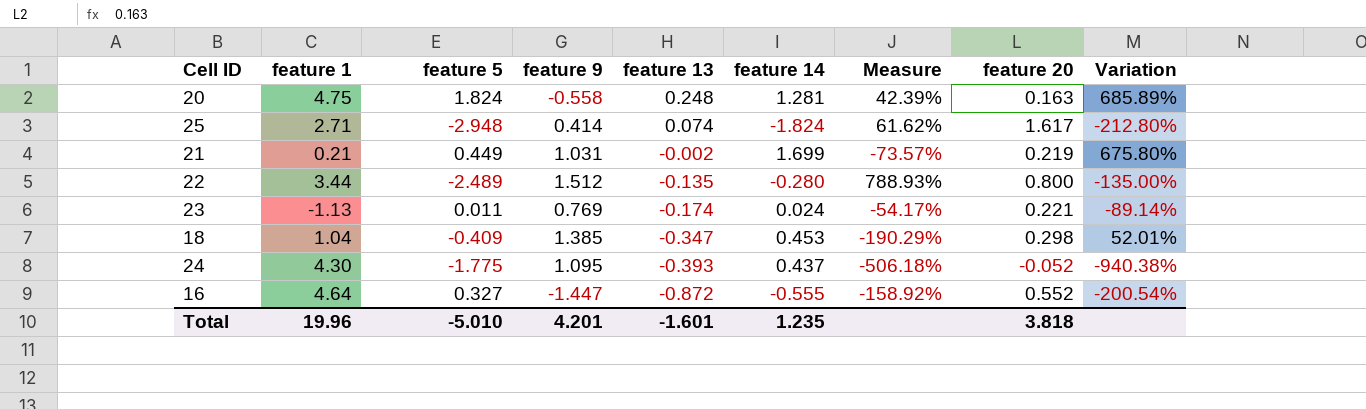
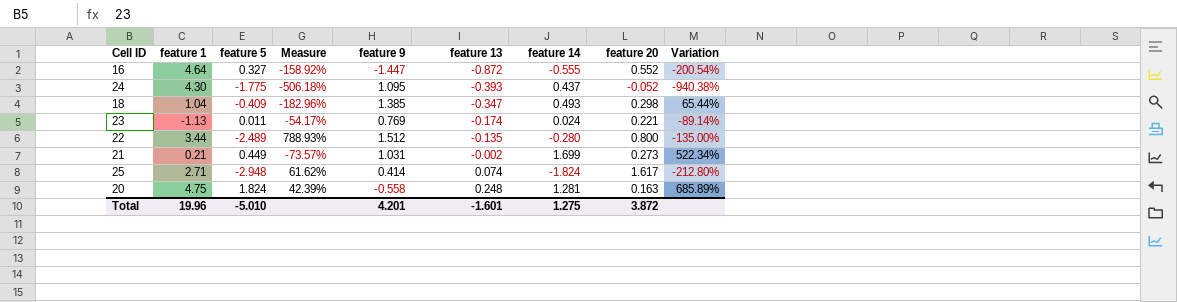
row order: feature 13 descending -> feature 13 ascending
column Measure | position: 7 -> 4
18 | Measure: -190.29% -> -182.96%
18 | feature 14: 0.453 -> 0.493
18 | Variation: 52.01% -> 65.44%
21 | feature 20: 0.219 -> 0.273
21 | Variation: 675.80% -> 522.34%
Total | feature 14: 1.235 -> 1.275
Total | feature 20: 3.818 -> 3.872

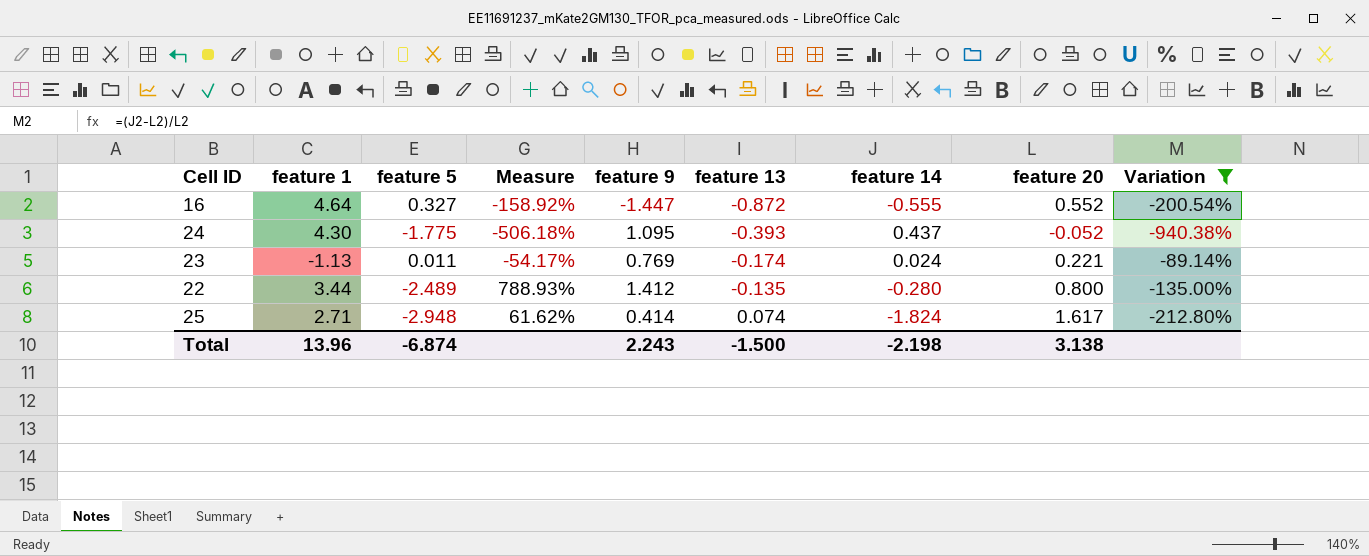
filter: none -> Variation <= -89.14%
22 | feature 9: 1.512 -> 1.412
Total | feature 1: 19.96 -> 13.96
Total | feature 5: -5.010 -> -6.874
Total | feature 9: 4.201 -> 2.243
Total | feature 13: -1.601 -> -1.500
Total | feature 14: 1.275 -> -2.198
Total | feature 20: 3.872 -> 3.138

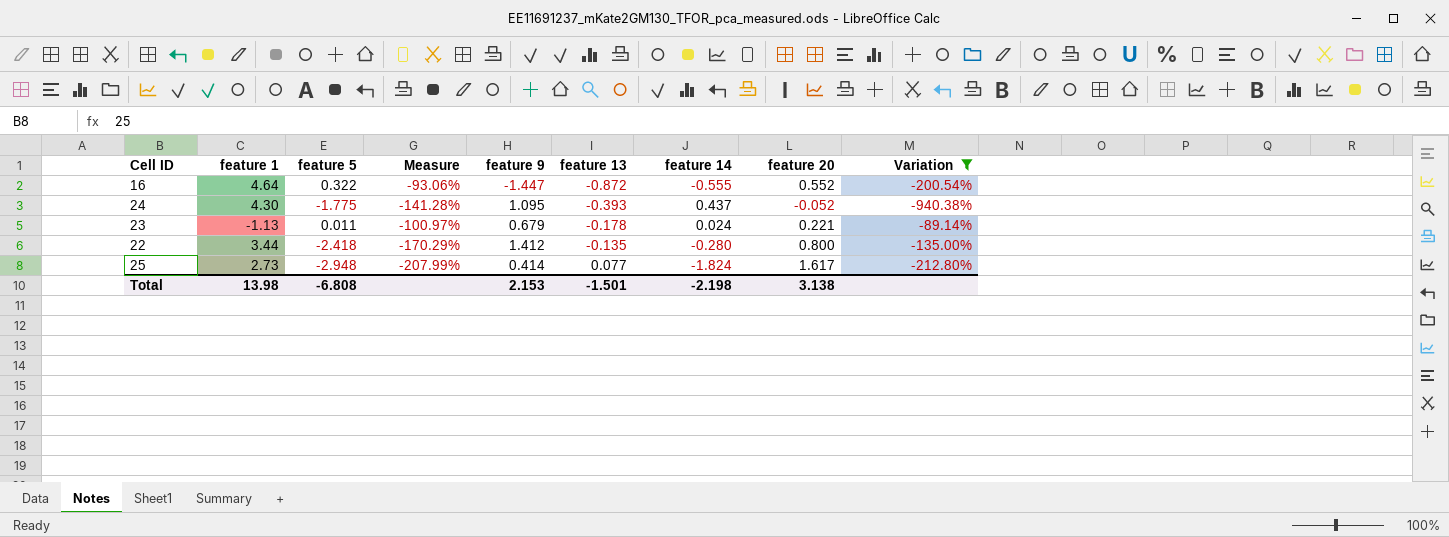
column Measure | formula: ([feature 5] - [feature 14]) / [feature 14] -> ([feature 5] - [feature 1]) / [feature 1]
16 | feature 5: 0.327 -> 0.322
23 | feature 9: 0.769 -> 0.679
23 | feature 13: -0.174 -> -0.178
22 | feature 5: -2.489 -> -2.418
25 | feature 1: 2.71 -> 2.73
25 | feature 13: 0.074 -> 0.077
Total | feature 1: 13.96 -> 13.98
Total | feature 5: -6.874 -> -6.808
Total | feature 9: 2.243 -> 2.153
Total | feature 13: -1.500 -> -1.501

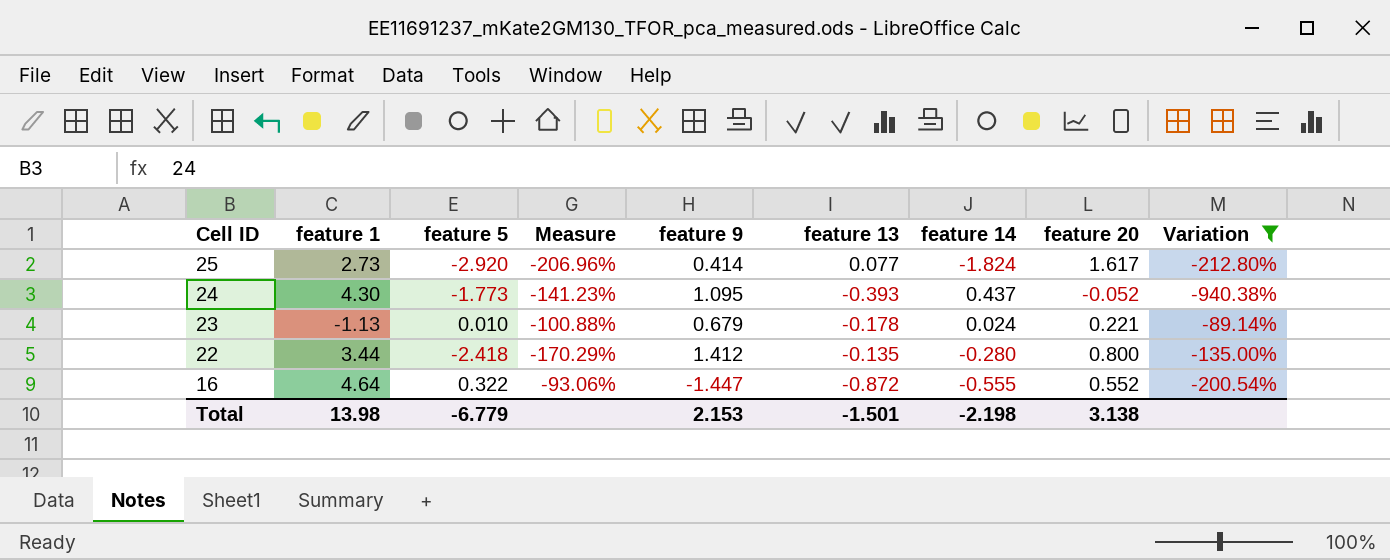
row order: feature 13 ascending -> Cell ID descending
25 | feature 5: -2.948 -> -2.920
25 | Measure: -207.99% -> -206.96%
24 | feature 5: -1.775 -> -1.773
24 | Measure: -141.28% -> -141.23%
23 | feature 5: 0.011 -> 0.010
23 | Measure: -100.97% -> -100.88%
Total | feature 5: -6.808 -> -6.779

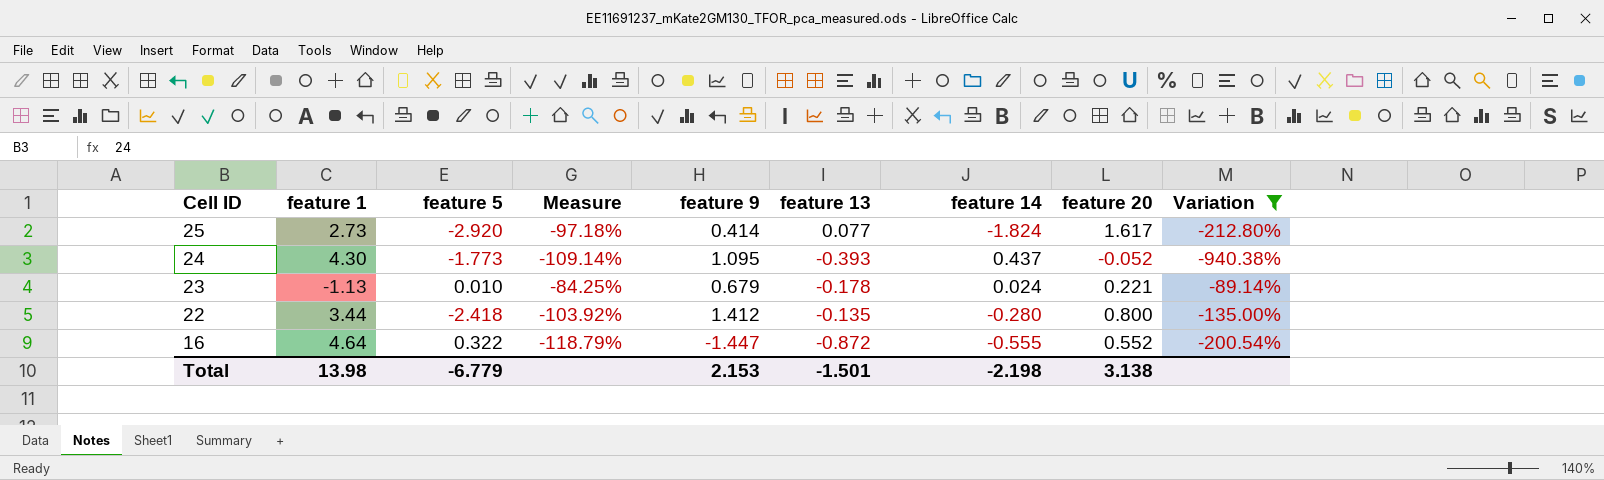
column Measure | formula: ([feature 5] - [feature 1]) / [feature 1] -> ([feature 13] - [feature 1]) / [feature 1]

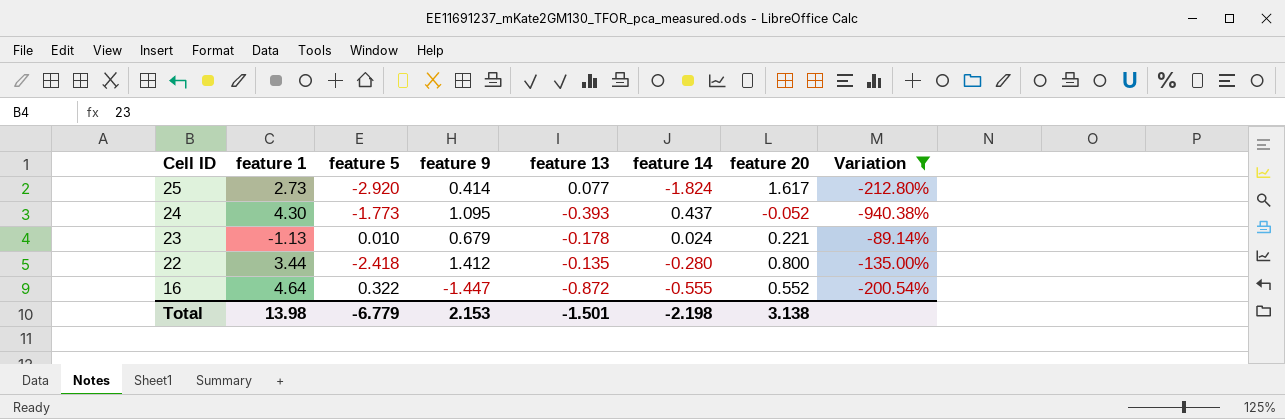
column Measure | formula: ([feature 13] - [feature 1]) / [feature 1] -> none

